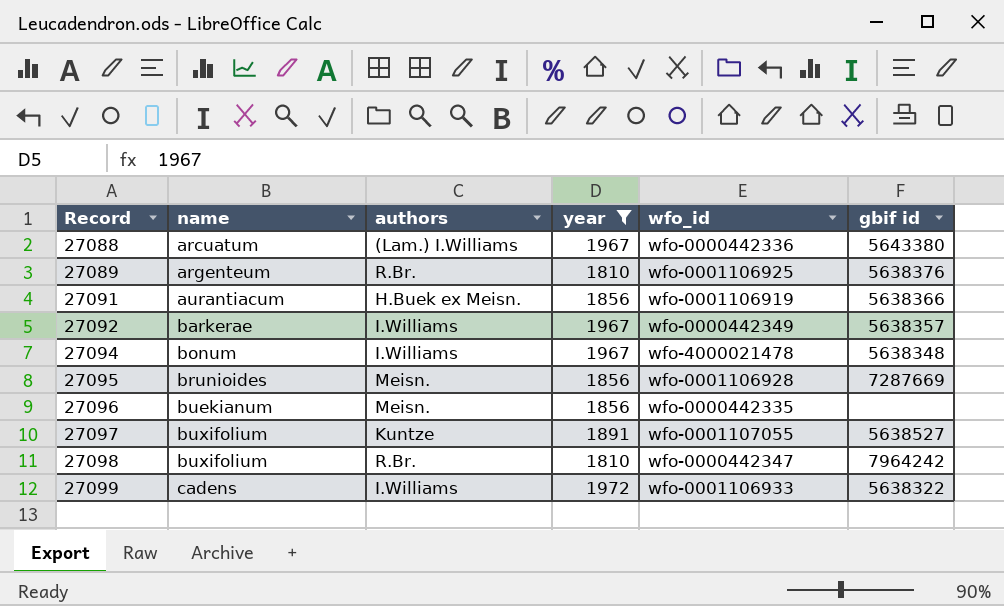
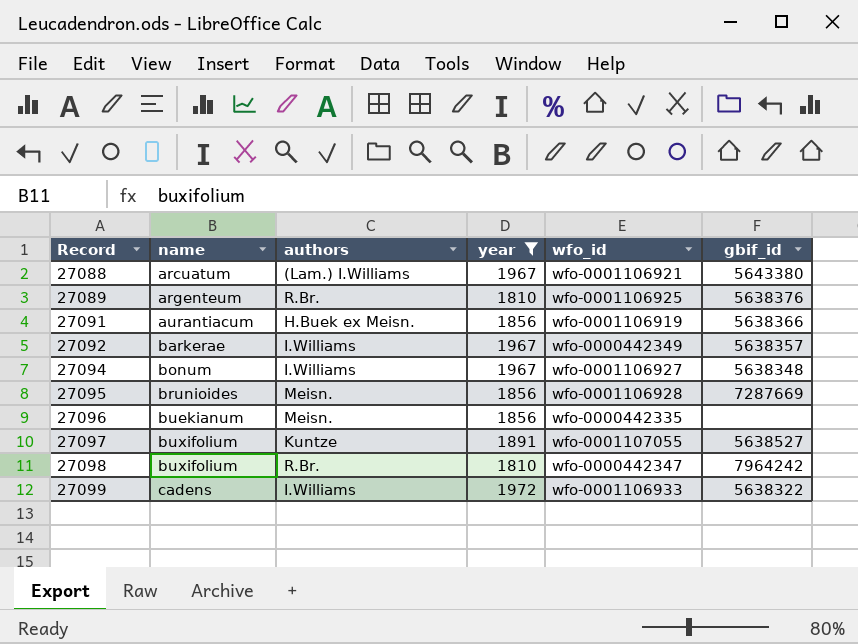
column name: gbif id -> gbif_id
27088 | wfo_id: wfo-0000442336 -> wfo-0001106921
27094 | wfo_id: wfo-4000021478 -> wfo-0001106927

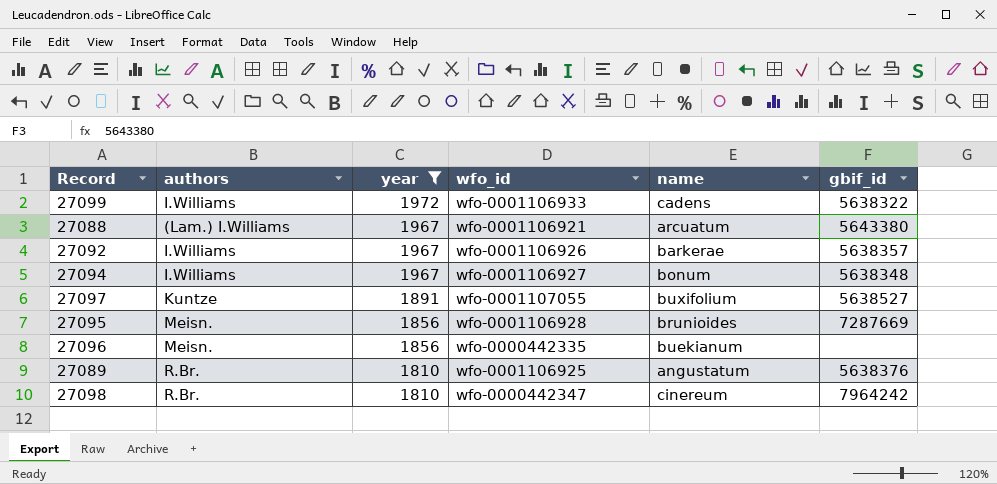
row order: Record ascending -> year descending
column name | position: 2 -> 5
row 27091: aurantiacum | H.Buek ex Meisn. | 1856 | wfo-0001106919 | 5638366 -> none
27092 | wfo_id: wfo-0000442349 -> wfo-0001106926
27089 | name: argenteum -> angustatum
27098 | name: buxifolium -> cinereum

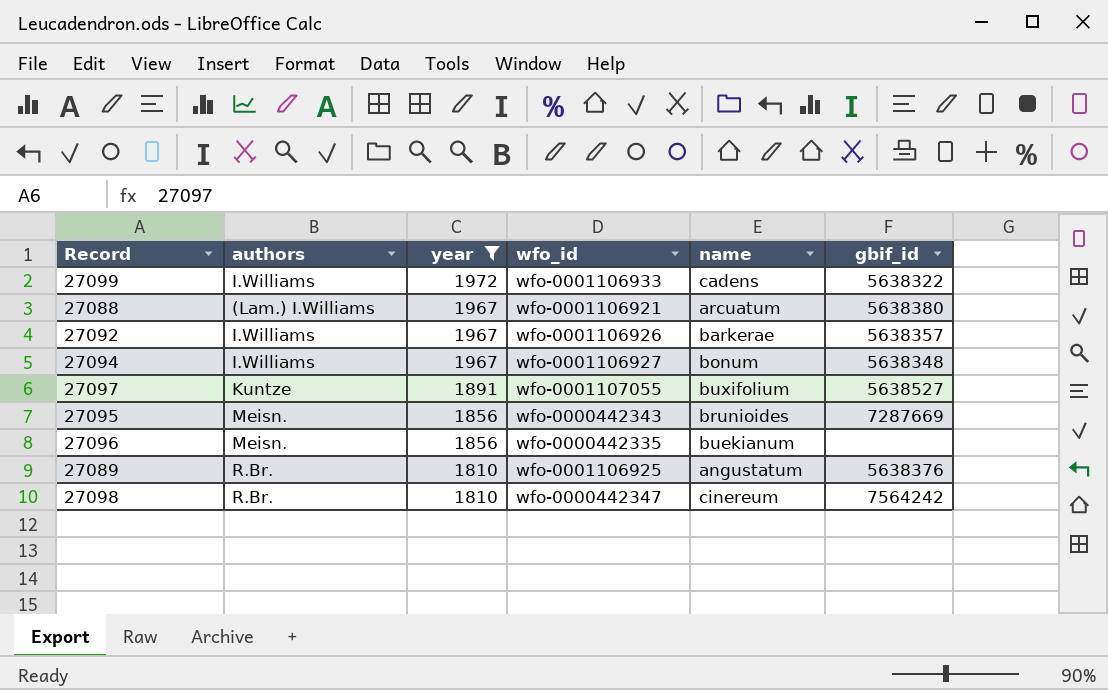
27088 | gbif_id: 5643380 -> 5638380
27095 | wfo_id: wfo-0001106928 -> wfo-0000442343
27098 | gbif_id: 7964242 -> 7564242

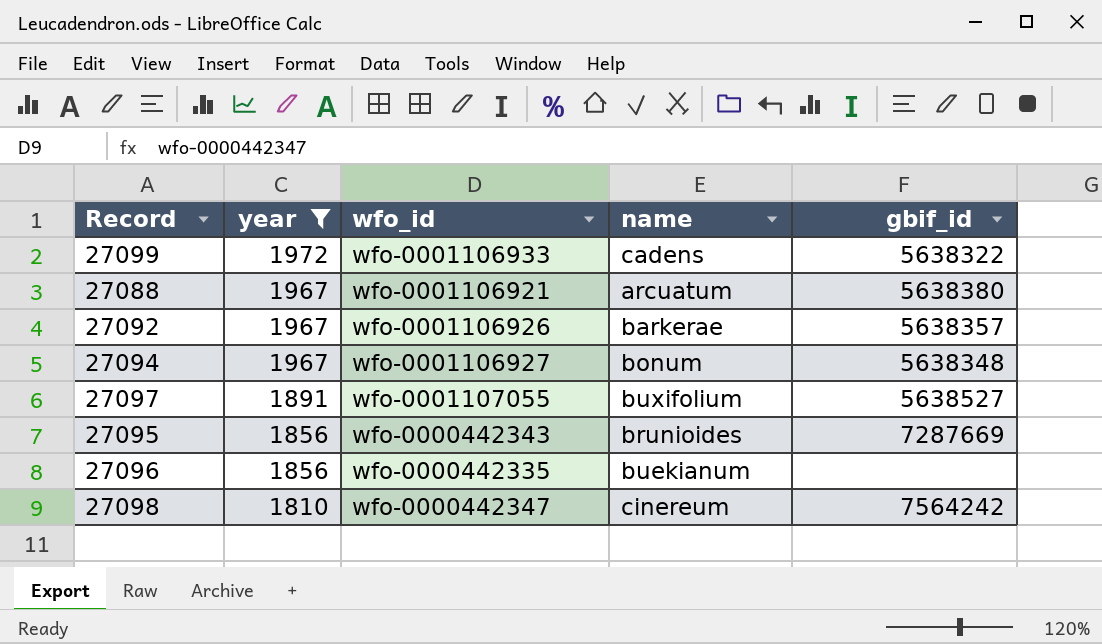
column authors | position: 2 -> none
row 27089: R.Br. | 1810 | wfo-0001106925 | angustatum | 5638376 -> none

